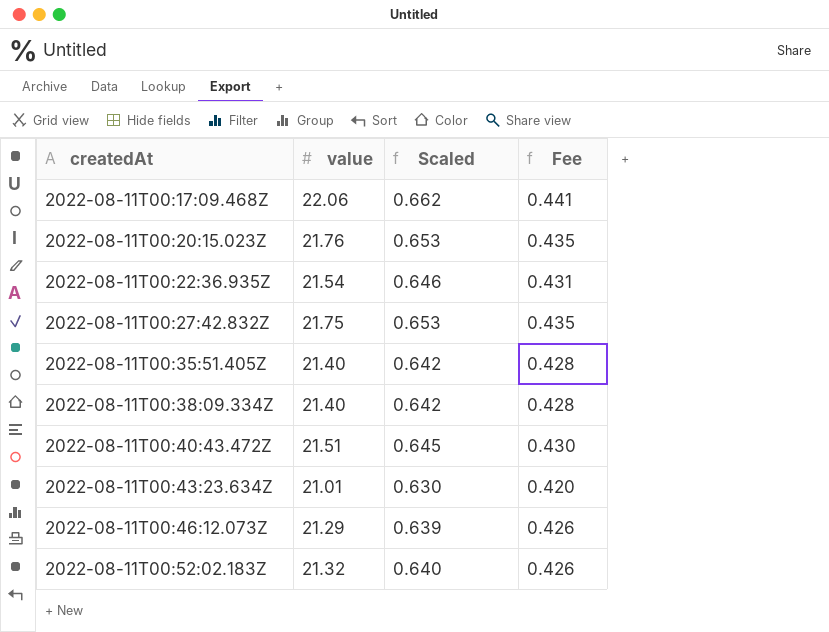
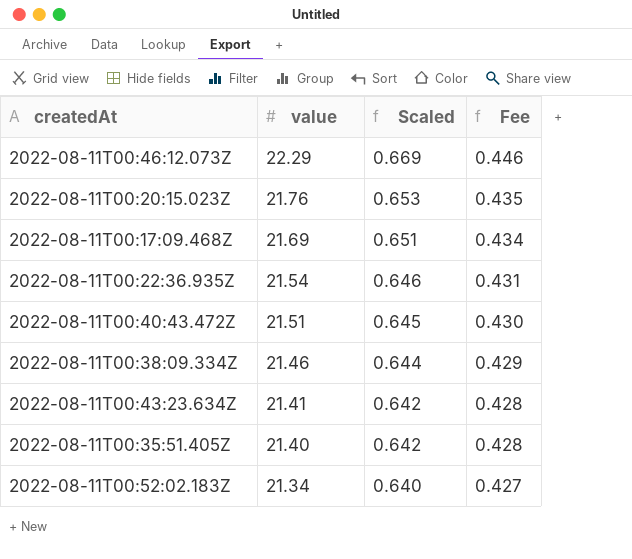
row order: createdAt ascending -> value descending
row 2022-08-11T00:27:42.832Z: 21.75 | 0.653 | 0.435 -> none
2022-08-11T00:46:12.073Z | value: 21.29 -> 22.29
2022-08-11T00:46:12.073Z | Scaled: 0.639 -> 0.669
2022-08-11T00:46:12.073Z | Fee: 0.426 -> 0.446
2022-08-11T00:17:09.468Z | value: 22.06 -> 21.69
2022-08-11T00:17:09.468Z | Scaled: 0.662 -> 0.651
2022-08-11T00:17:09.468Z | Fee: 0.441 -> 0.434
2022-08-11T00:38:09.334Z | value: 21.40 -> 21.46
2022-08-11T00:38:09.334Z | Scaled: 0.642 -> 0.644
2022-08-11T00:38:09.334Z | Fee: 0.428 -> 0.429
2022-08-11T00:43:23.634Z | value: 21.01 -> 21.41
2022-08-11T00:43:23.634Z | Scaled: 0.630 -> 0.642
2022-08-11T00:43:23.634Z | Fee: 0.420 -> 0.428
2022-08-11T00:52:02.183Z | value: 21.32 -> 21.34
2022-08-11T00:52:02.183Z | Fee: 0.426 -> 0.427

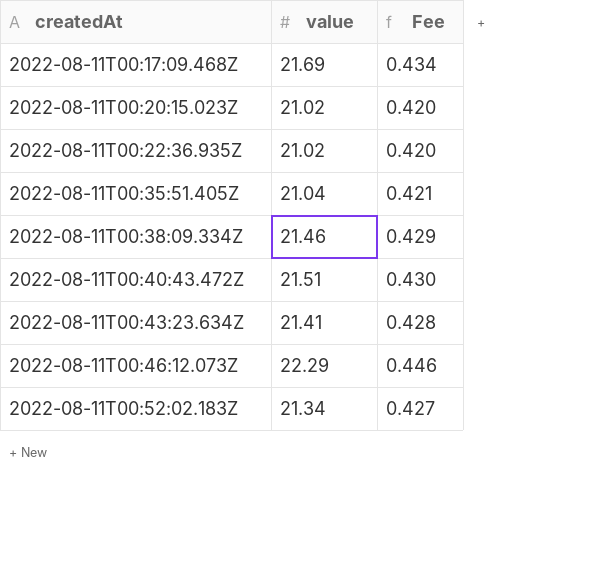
row order: value descending -> createdAt ascending
column Scaled | formula: [value] * 0.03 -> none
2022-08-11T00:20:15.023Z | value: 21.76 -> 21.02
2022-08-11T00:20:15.023Z | Fee: 0.435 -> 0.420
2022-08-11T00:22:36.935Z | value: 21.54 -> 21.02
2022-08-11T00:22:36.935Z | Fee: 0.431 -> 0.420
2022-08-11T00:35:51.405Z | value: 21.40 -> 21.04
2022-08-11T00:35:51.405Z | Fee: 0.428 -> 0.421

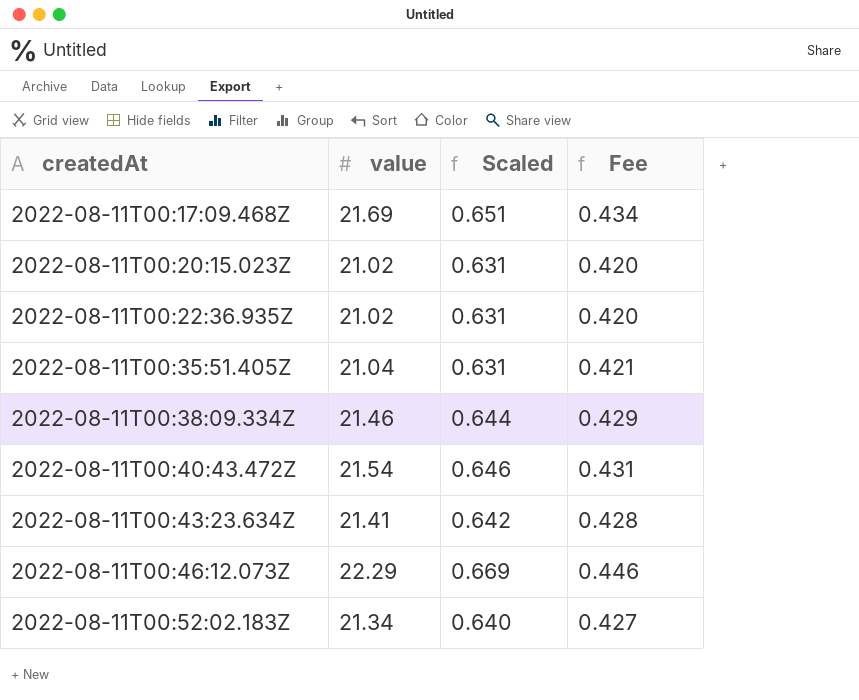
column Scaled | formula: none -> [value] * 0.03
2022-08-11T00:40:43.472Z | value: 21.51 -> 21.54
2022-08-11T00:40:43.472Z | Fee: 0.430 -> 0.431

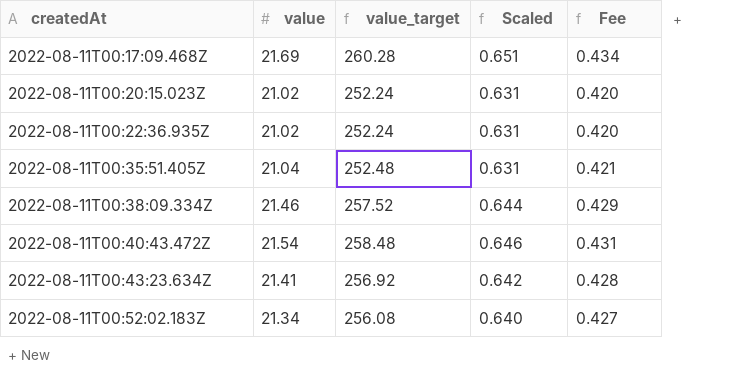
column value_target | formula: none -> [value] * 12
row 2022-08-11T00:46:12.073Z: 22.29 | 0.669 | 0.446 -> none

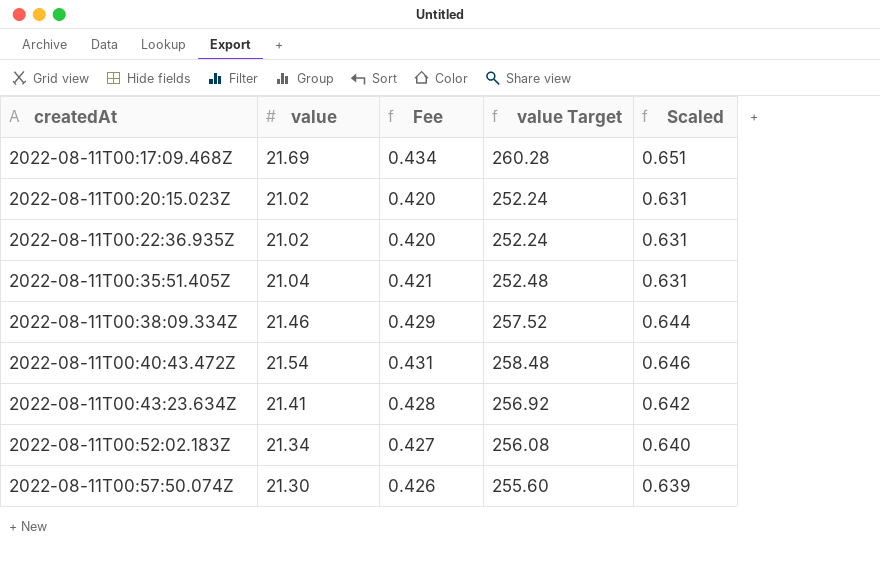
column Fee | position: 5 -> 3
column name: value_target -> value Target
row 2022-08-11T00:57:50.074Z: none -> 21.30 | 0.426 | 255.60 | 0.639

